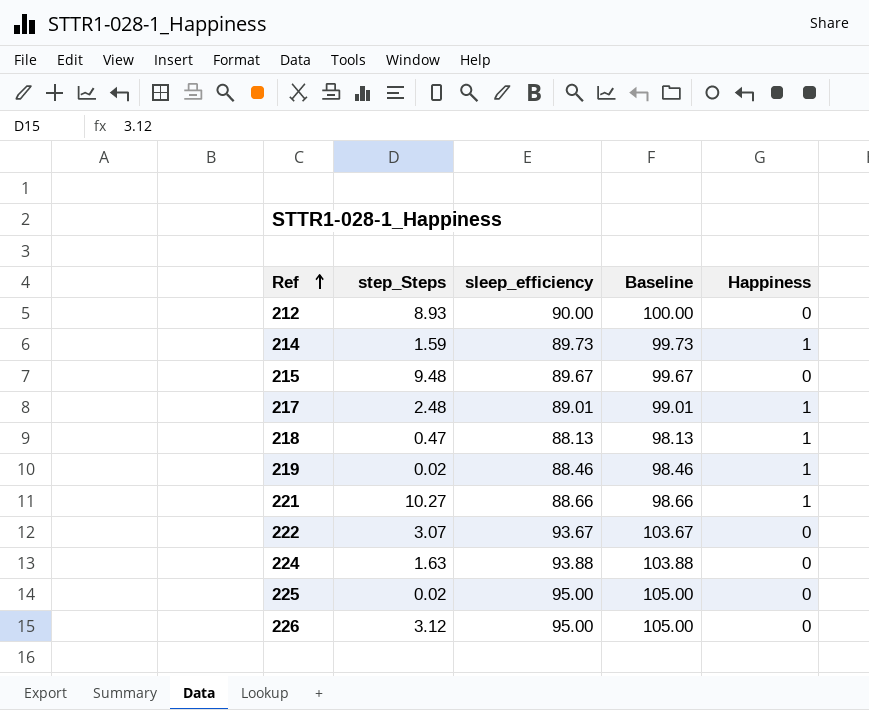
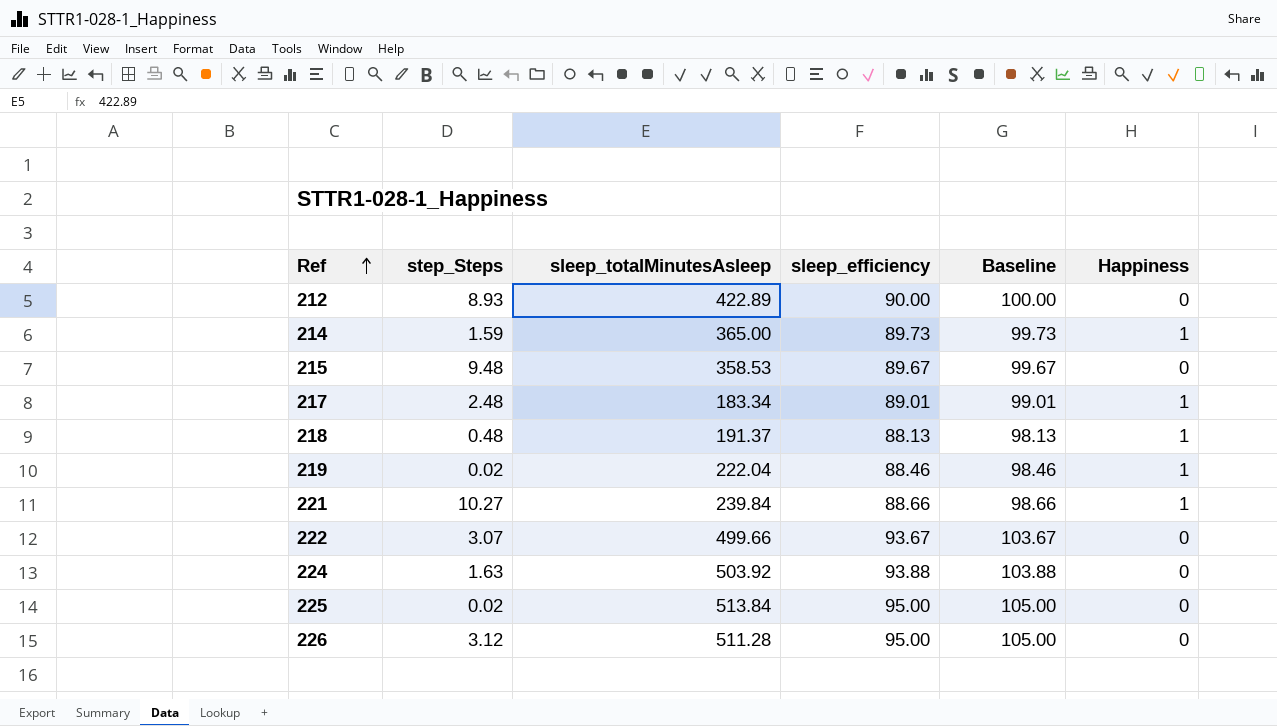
column sleep_totalMinutesAsleep | position: none -> 3
218 | step_Steps: 0.47 -> 0.48

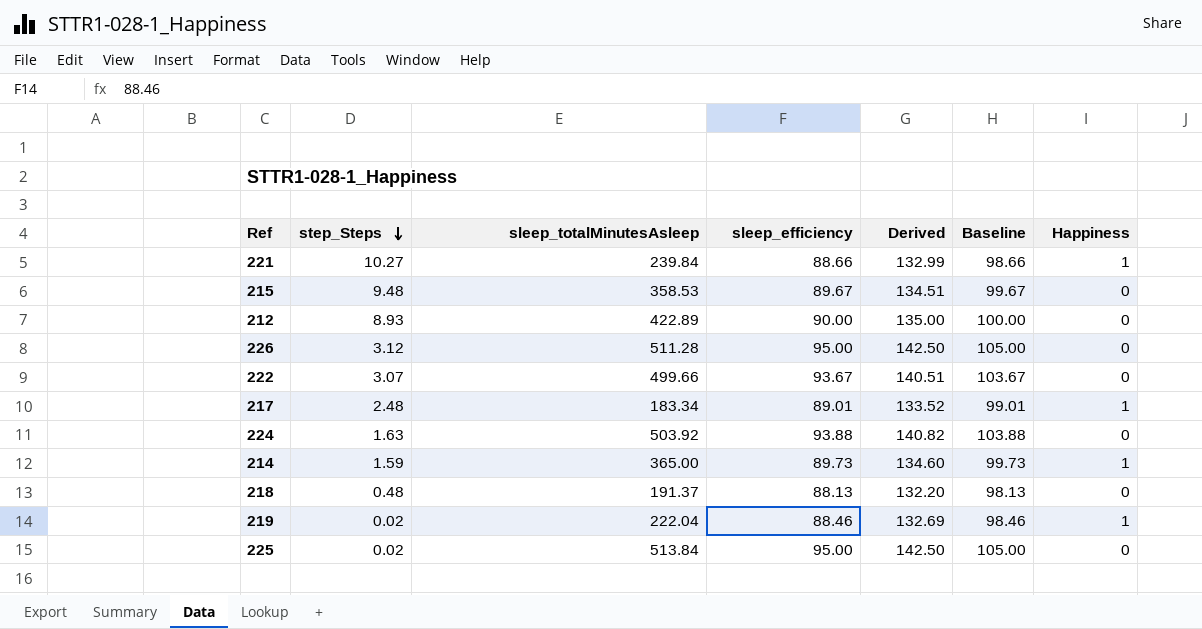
row order: Ref ascending -> step_Steps descending
column Derived | formula: none -> [sleep_efficiency] * 1.5
218 | Happiness: 1 -> 0

